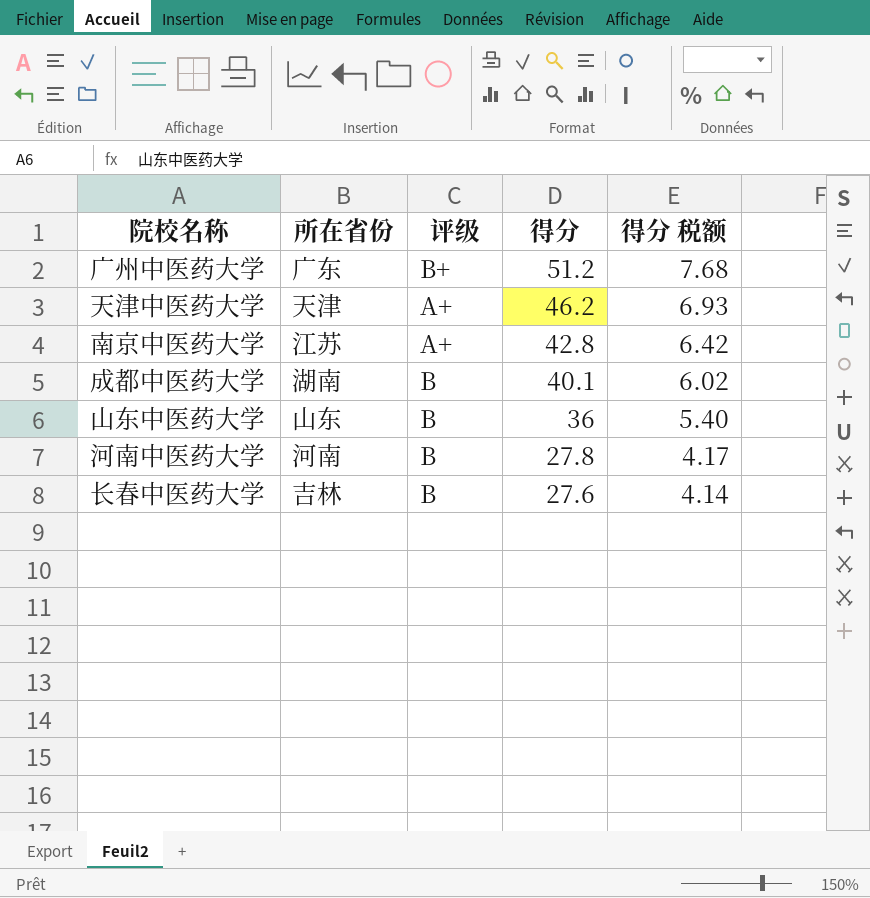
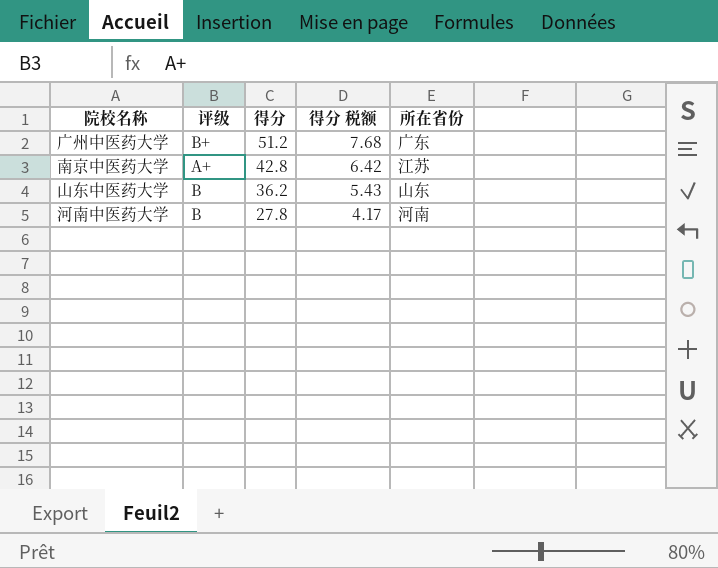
column 所在省份 | position: 2 -> 5
row 天津中医药大学: 天津 | A+ | 46.2 | 6.93 -> none
row 成都中医药大学: 湖南 | B | 40.1 | 6.02 -> none
row 长春中医药大学: 吉林 | B | 27.6 | 4.14 -> none
山东中医药大学 | 得分: 36 -> 36.2
山东中医药大学 | 得分 税额: 5.40 -> 5.43

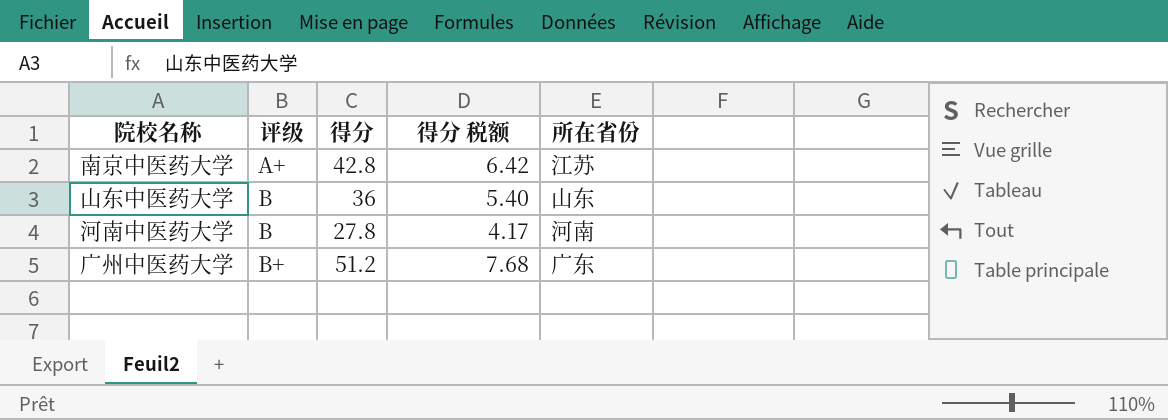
row order: 得分 descending -> 评级 ascending
山东中医药大学 | 得分: 36.2 -> 36
山东中医药大学 | 得分 税额: 5.43 -> 5.40

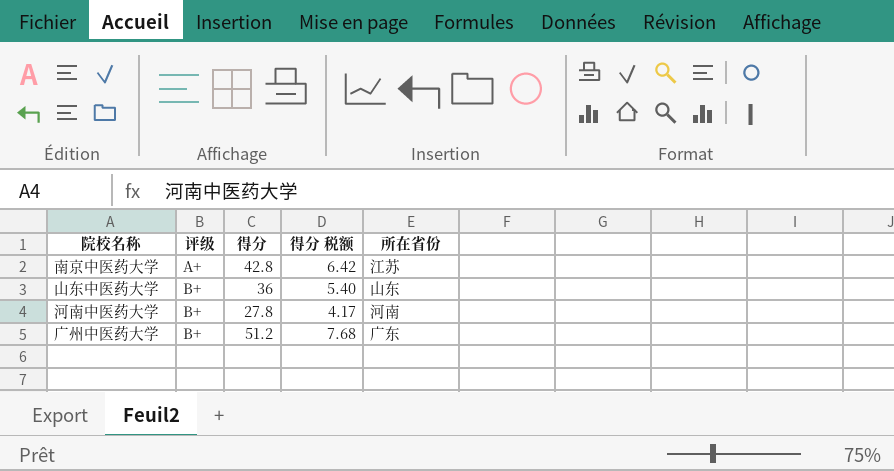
山东中医药大学 | 评级: B -> B+
河南中医药大学 | 评级: B -> B+

